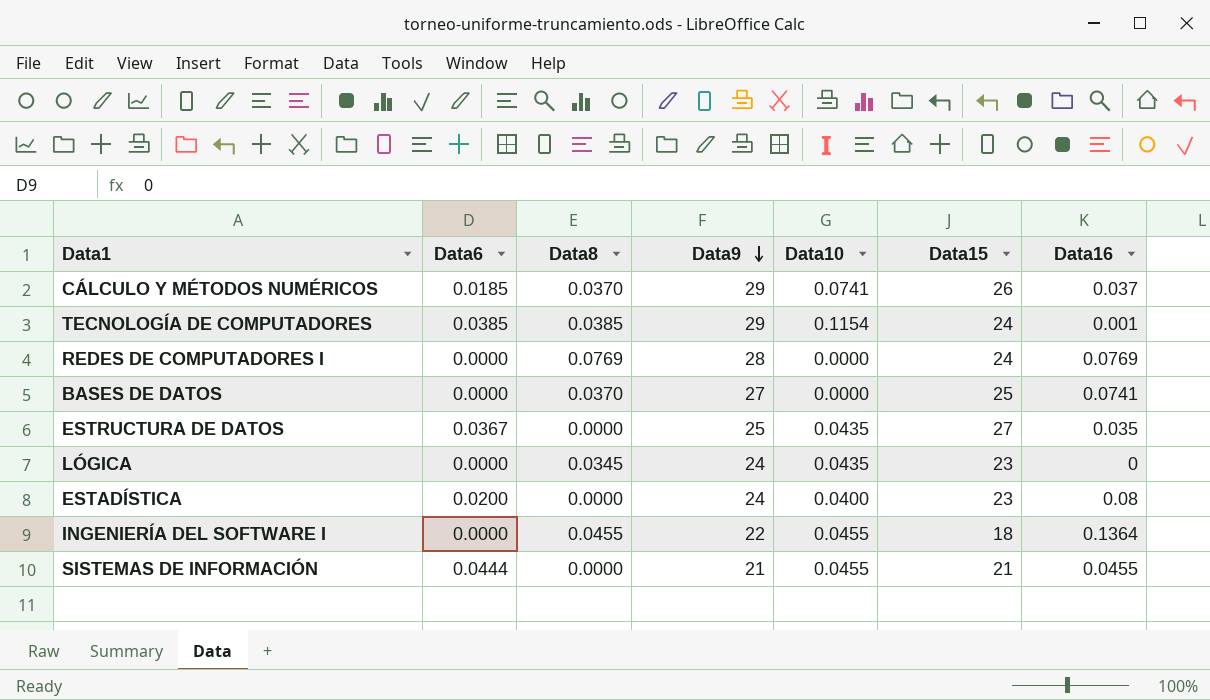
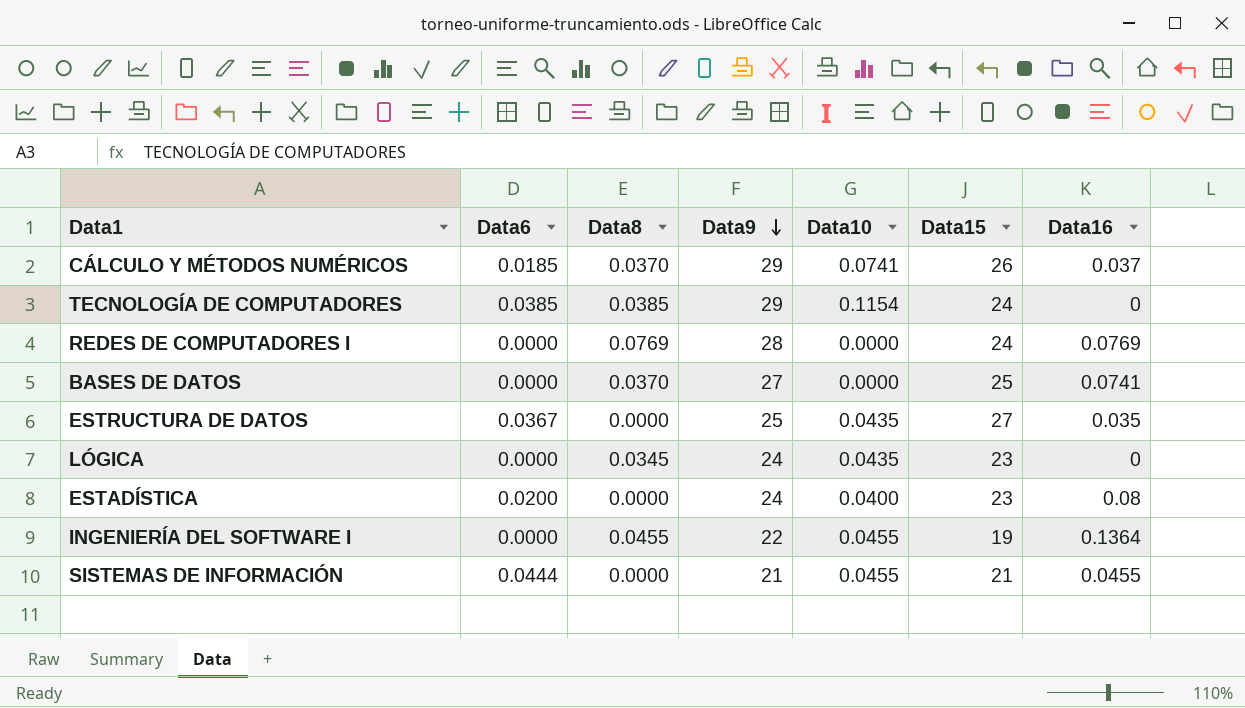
TECNOLOGÍA DE COMPUTADORES | Data16: 0.001 -> 0
INGENIERÍA DEL SOFTWARE I | Data15: 18 -> 19

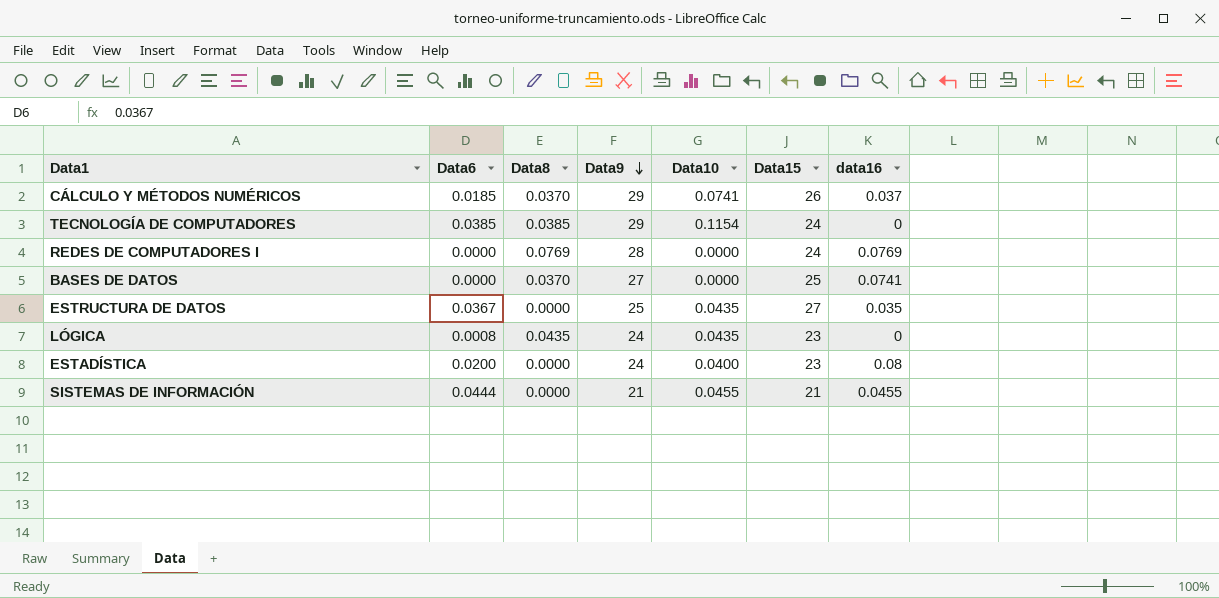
column name: Data16 -> data16
row INGENIERÍA DEL SOFTWARE I: 0.0000 | 0.0455 | 22 | 0.0455 | 19 | 0.1364 -> none
LÓGICA | Data6: 0.0000 -> 0.0008
LÓGICA | Data8: 0.0345 -> 0.0435

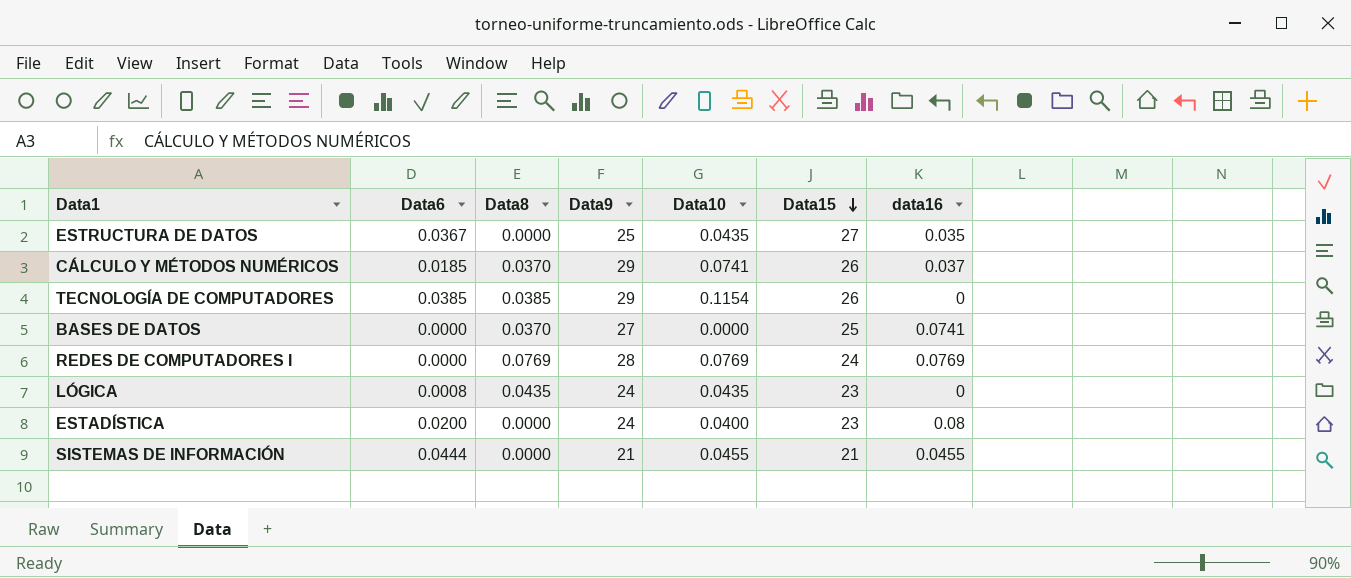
row order: Data9 descending -> Data15 descending
TECNOLOGÍA DE COMPUTADORES | Data15: 24 -> 26
REDES DE COMPUTADORES I | Data10: 0.0000 -> 0.0769

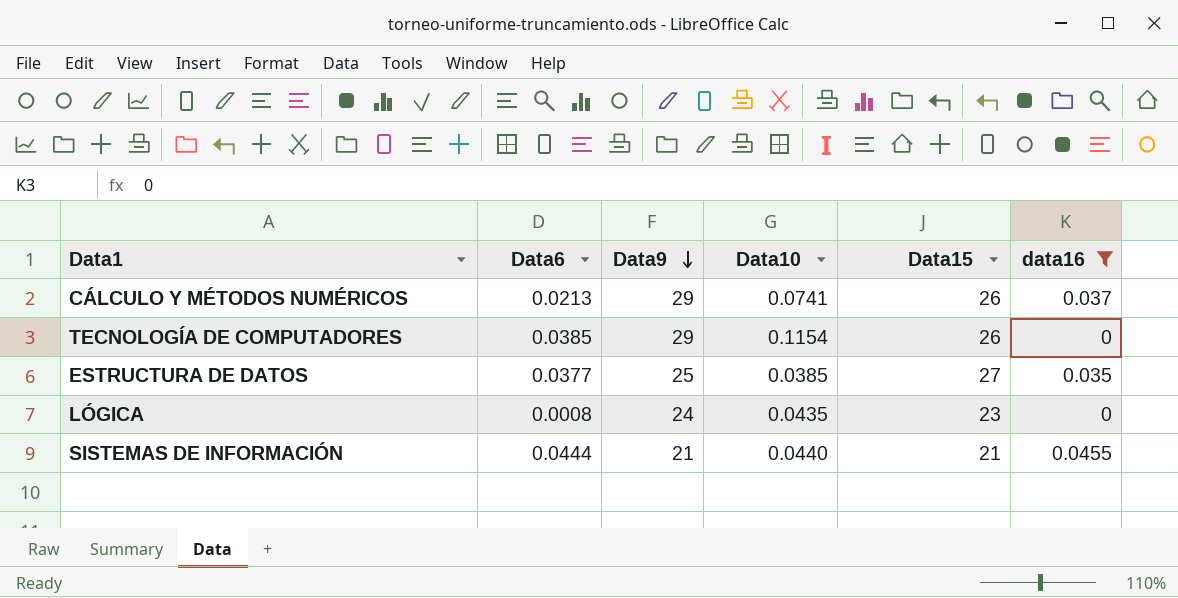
filter: none -> data16 <= 0.0455
row order: Data15 descending -> Data9 descending
column Data8 | position: 3 -> none
CÁLCULO Y MÉTODOS NUMÉRICOS | Data6: 0.0185 -> 0.0213
ESTRUCTURA DE DATOS | Data6: 0.0367 -> 0.0377
ESTRUCTURA DE DATOS | Data10: 0.0435 -> 0.0385
SISTEMAS DE INFORMACIÓN | Data10: 0.0455 -> 0.0440

